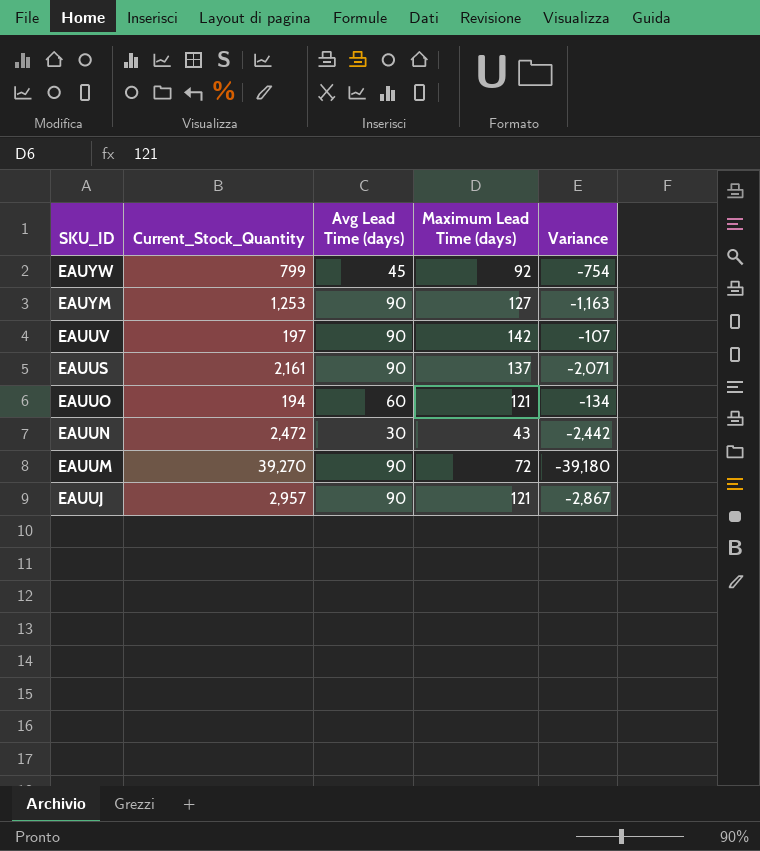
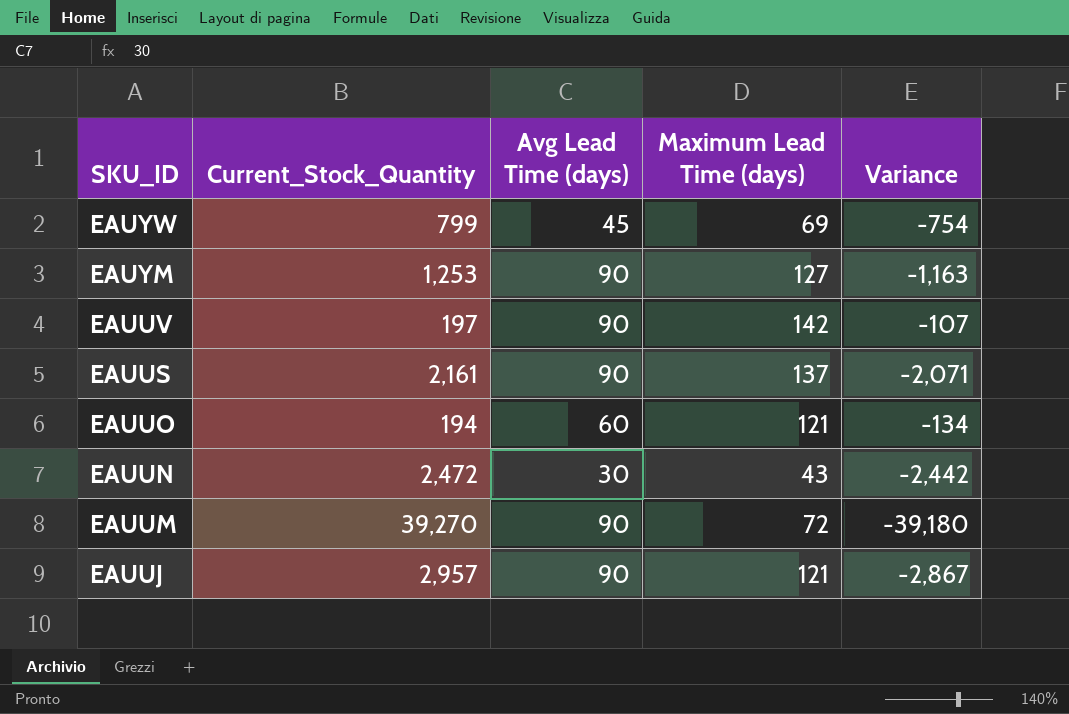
EAUYW | Maximum Lead Time (days): 92 -> 69

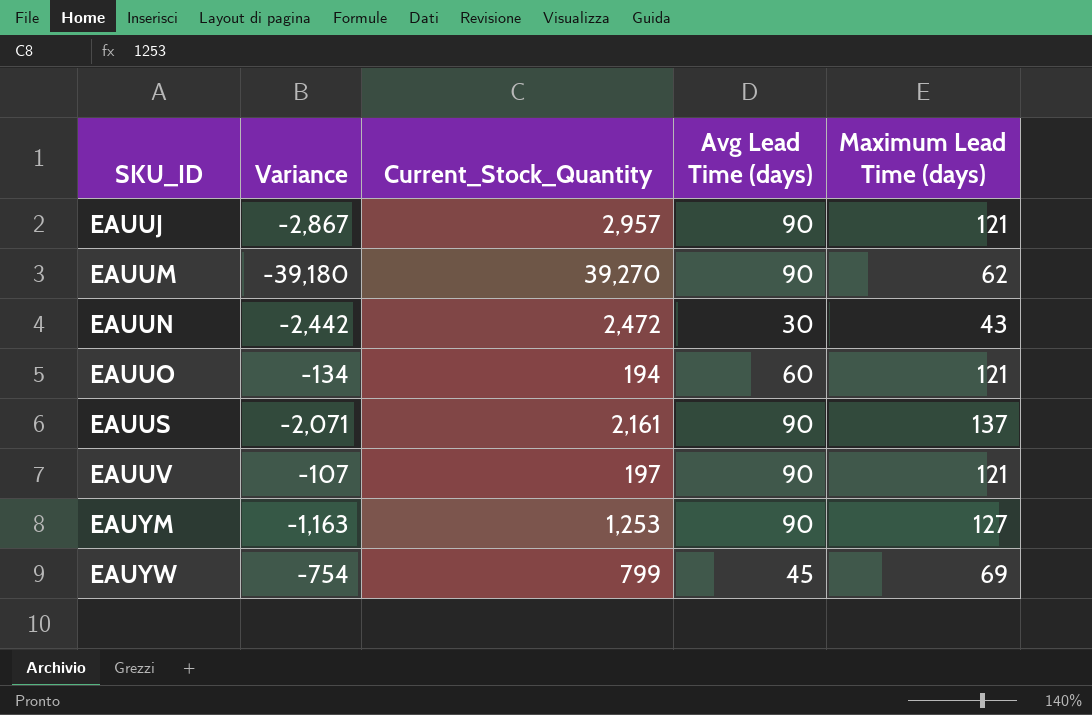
row order: SKU_ID descending -> SKU_ID ascending
column Variance | position: 5 -> 2
EAUUM | Maximum Lead Time (days): 72 -> 62
EAUUV | Maximum Lead Time (days): 142 -> 121

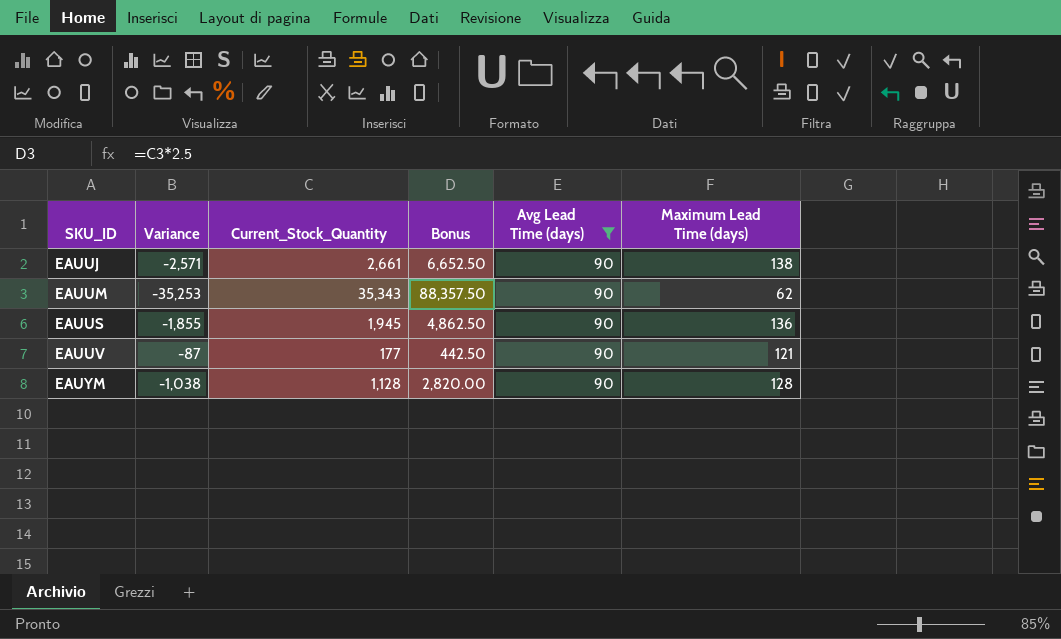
filter: none -> Avg Lead Time (days) = 90
column Bonus | formula: none -> [Current_Stock_Quantity] * 2.5
EAUUJ | Variance: -2,867 -> -2,571
EAUUJ | Current_Stock_Quantity: 2,957 -> 2,661
EAUUJ | Maximum Lead Time (days): 121 -> 138
EAUUM | Variance: -39,180 -> -35,253
EAUUM | Current_Stock_Quantity: 39,270 -> 35,343
EAUUS | Variance: -2,071 -> -1,855
EAUUS | Current_Stock_Quantity: 2,161 -> 1,945
EAUUS | Maximum Lead Time (days): 137 -> 136
EAUUV | Variance: -107 -> -87
EAUUV | Current_Stock_Quantity: 197 -> 177
EAUYM | Variance: -1,163 -> -1,038
EAUYM | Current_Stock_Quantity: 1,253 -> 1,128
EAUYM | Maximum Lead Time (days): 127 -> 128

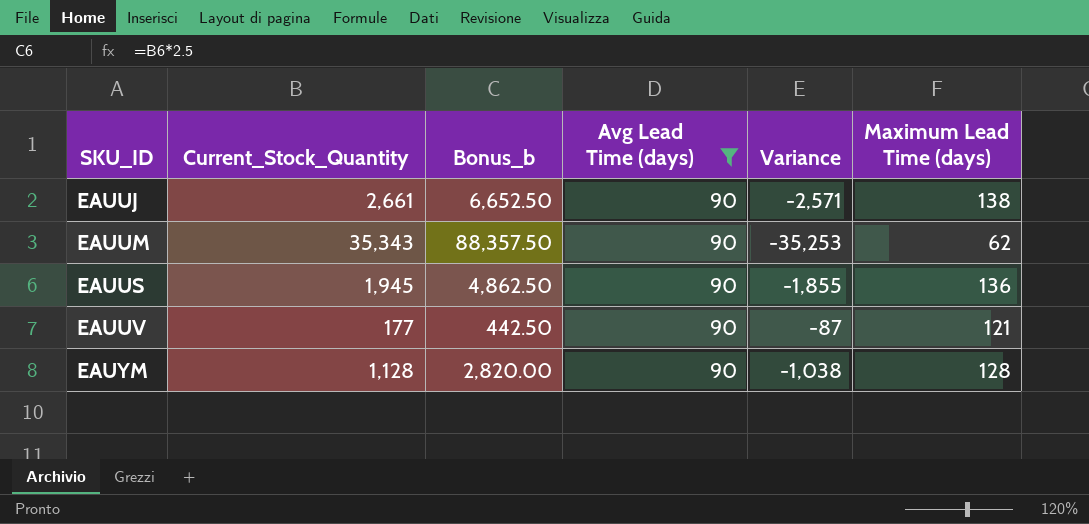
column name: Bonus -> Bonus_b
column Variance | position: 2 -> 5

